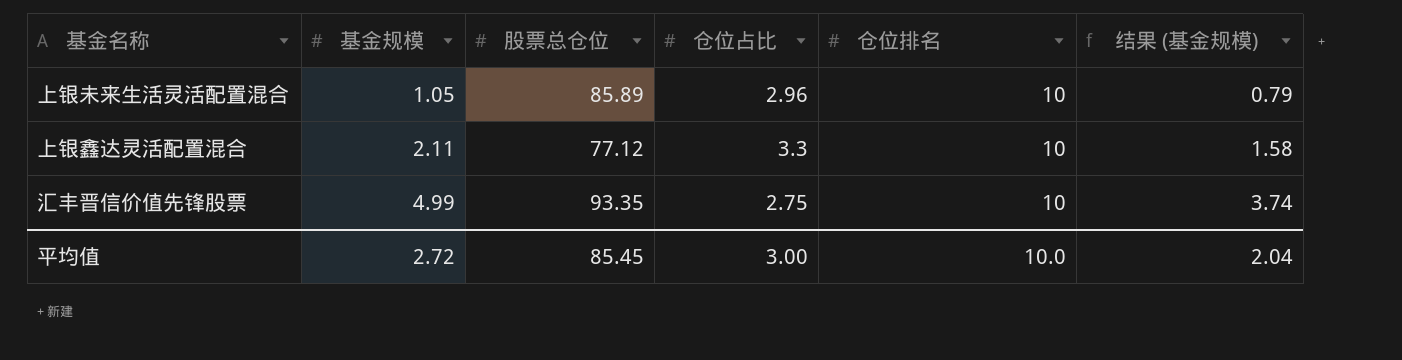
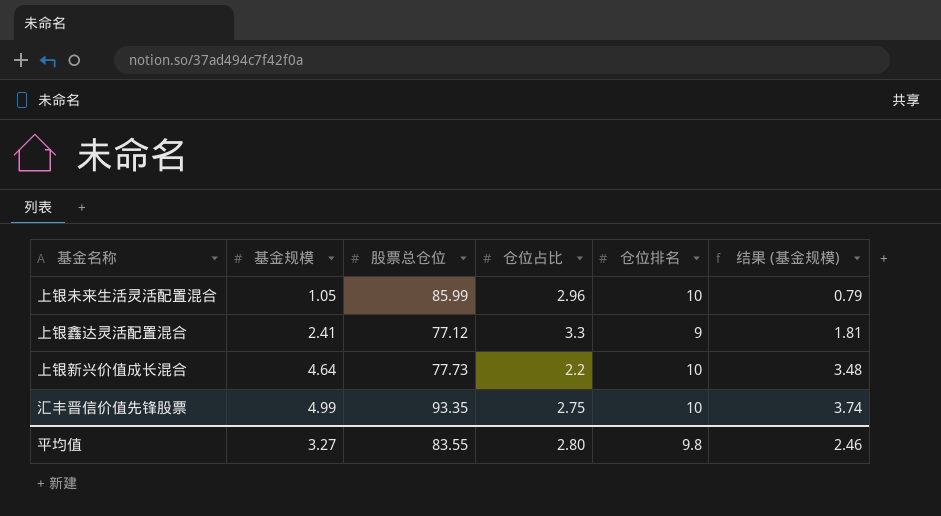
上银未来生活灵活配置混合 | 股票总仓位: 85.89 -> 85.99
上银鑫达灵活配置混合 | 基金规模: 2.11 -> 2.41
上银鑫达灵活配置混合 | 仓位排名: 10 -> 9
上银鑫达灵活配置混合 | 结果 (基金规模): 1.58 -> 1.81
row 上银新兴价值成长混合: none -> 4.64 | 77.73 | 2.2 | 10 | 3.48
平均值 | 基金规模: 2.72 -> 3.27
平均值 | 股票总仓位: 85.45 -> 83.55
平均值 | 仓位占比: 3.00 -> 2.80
平均值 | 仓位排名: 10.0 -> 9.8
平均值 | 结果 (基金规模): 2.04 -> 2.46

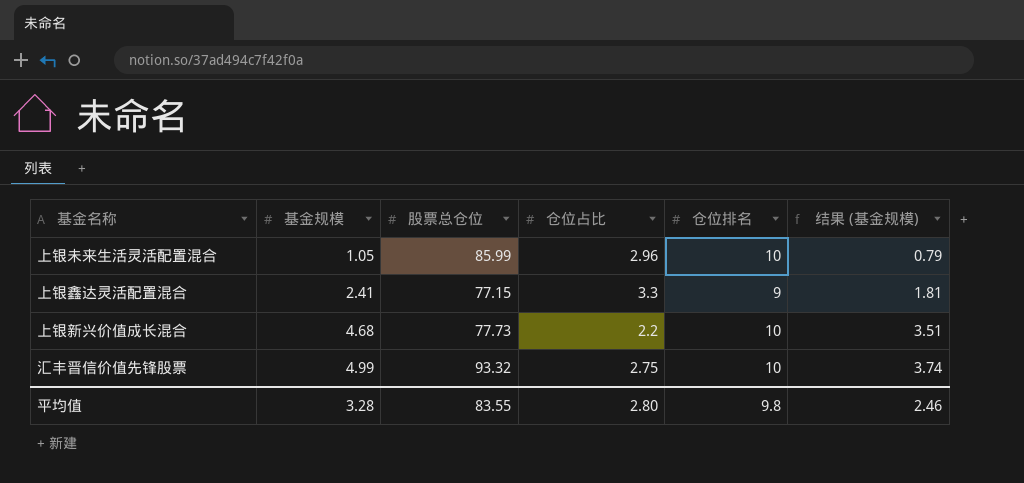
上银鑫达灵活配置混合 | 股票总仓位: 77.12 -> 77.15
上银新兴价值成长混合 | 基金规模: 4.64 -> 4.68
上银新兴价值成长混合 | 结果 (基金规模): 3.48 -> 3.51
汇丰晋信价值先锋股票 | 股票总仓位: 93.35 -> 93.32
平均值 | 基金规模: 3.27 -> 3.28

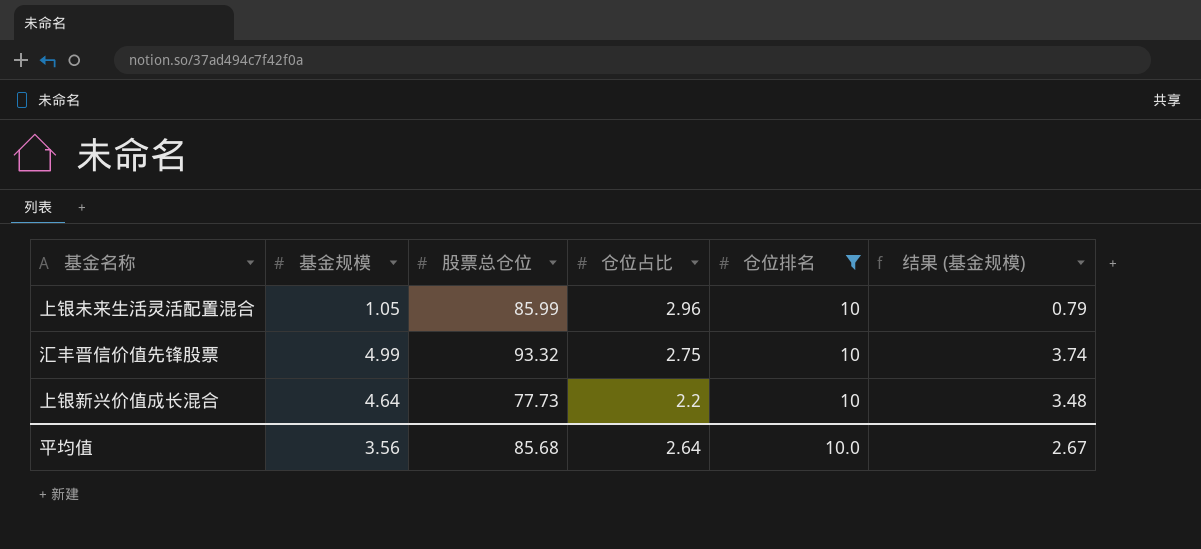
filter: none -> 仓位排名 = 10
row order: 基金规模 ascending -> 仓位占比 descending
上银新兴价值成长混合 | 基金规模: 4.68 -> 4.64
上银新兴价值成长混合 | 结果 (基金规模): 3.51 -> 3.48
平均值 | 基金规模: 3.28 -> 3.56
平均值 | 股票总仓位: 83.55 -> 85.68
平均值 | 仓位占比: 2.80 -> 2.64
平均值 | 仓位排名: 9.8 -> 10.0
平均值 | 结果 (基金规模): 2.46 -> 2.67

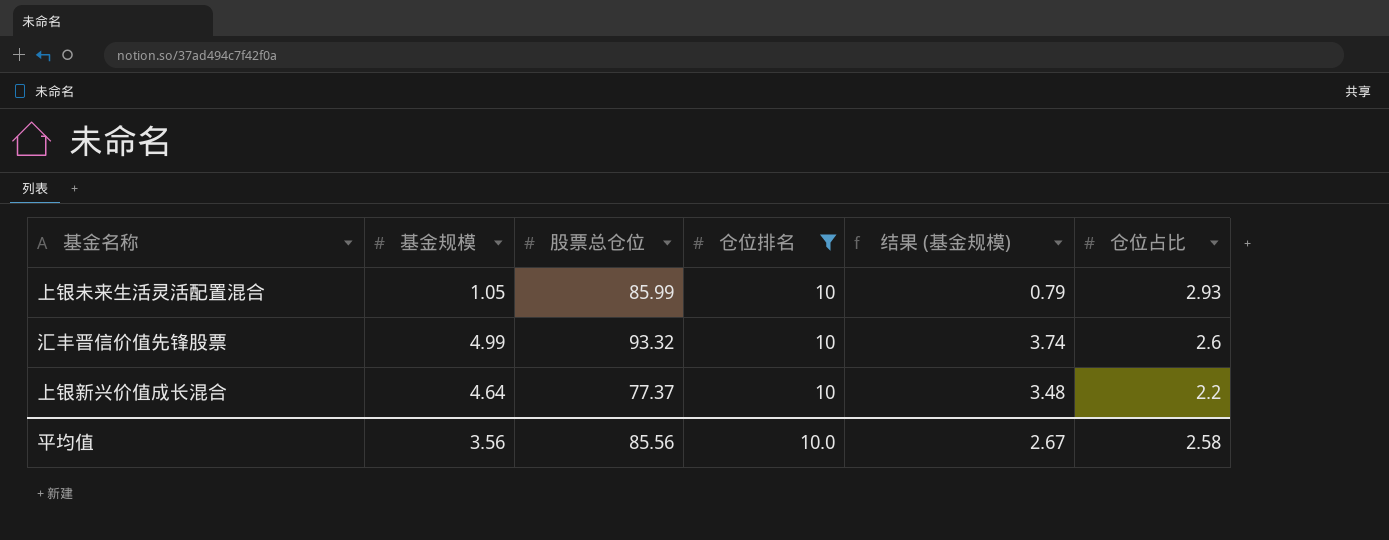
column 仓位占比 | position: 4 -> 6
上银未来生活灵活配置混合 | 仓位占比: 2.96 -> 2.93
汇丰晋信价值先锋股票 | 仓位占比: 2.75 -> 2.6
上银新兴价值成长混合 | 股票总仓位: 77.73 -> 77.37
平均值 | 股票总仓位: 85.68 -> 85.56
平均值 | 仓位占比: 2.64 -> 2.58

